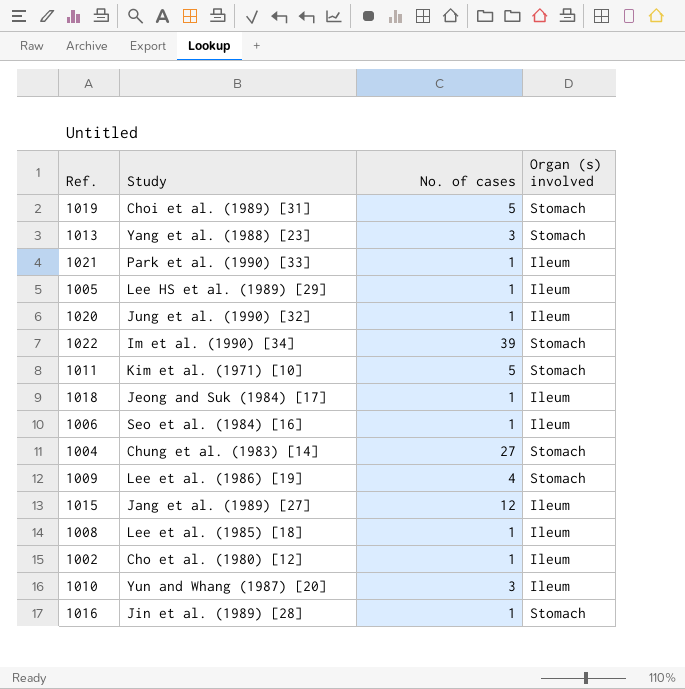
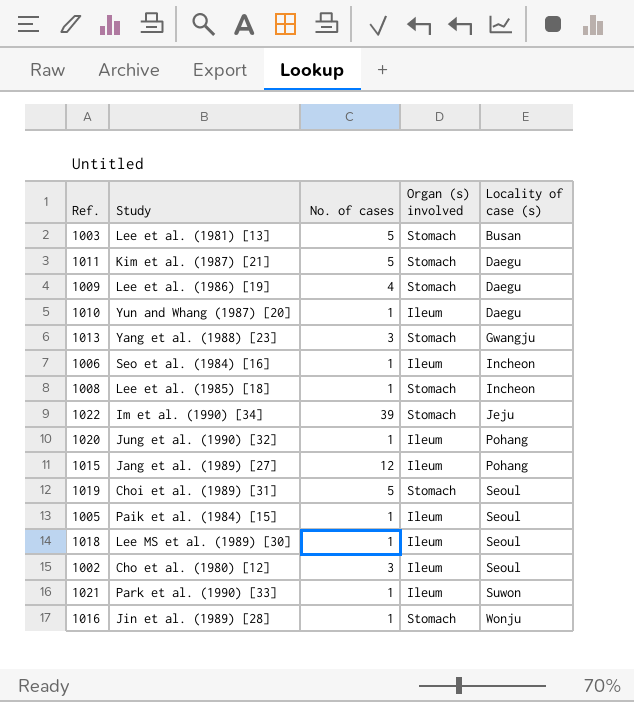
row order: none -> Locality of case (s) ascending
column Locality of case (s) | position: none -> 5
row 1004: Chung et al. (1983) [14] | 27 | Stomach -> none
row 1003: none -> Lee et al. (1981) [13] | 5 | Stomach | Busan
1011 | Study: Kim et al. (1971) [10] -> Kim et al. (1987) [21]
1010 | No. of cases: 3 -> 1
1008 | Organ (s) involved: Ileum -> Stomach
1005 | Study: Lee HS et al. (1989) [29] -> Paik et al. (1984) [15]
1018 | Study: Jeong and Suk (1984) [17] -> Lee MS et al. (1989) [30]
1002 | No. of cases: 1 -> 3

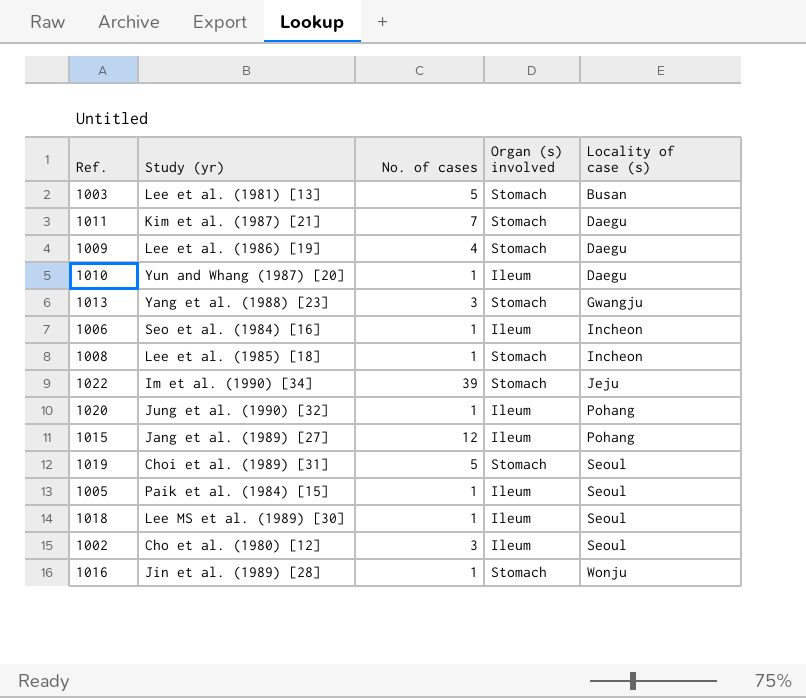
column name: Study -> Study (yr)
row 1021: Park et al. (1990) [33] | 1 | Ileum | Suwon -> none
1011 | No. of cases: 5 -> 7

